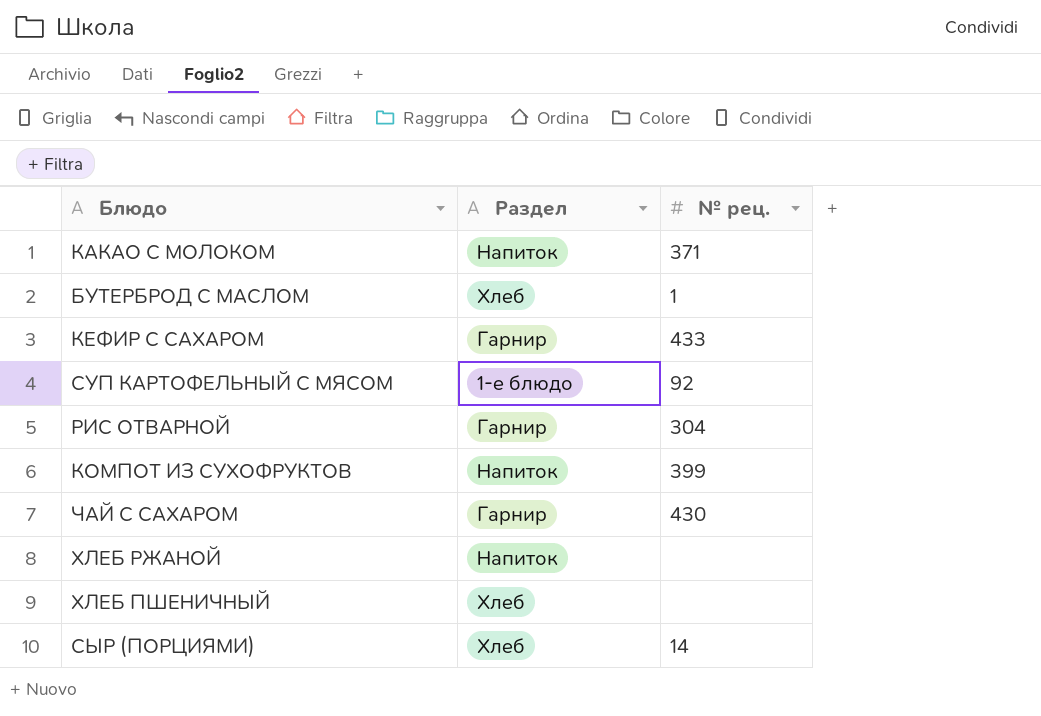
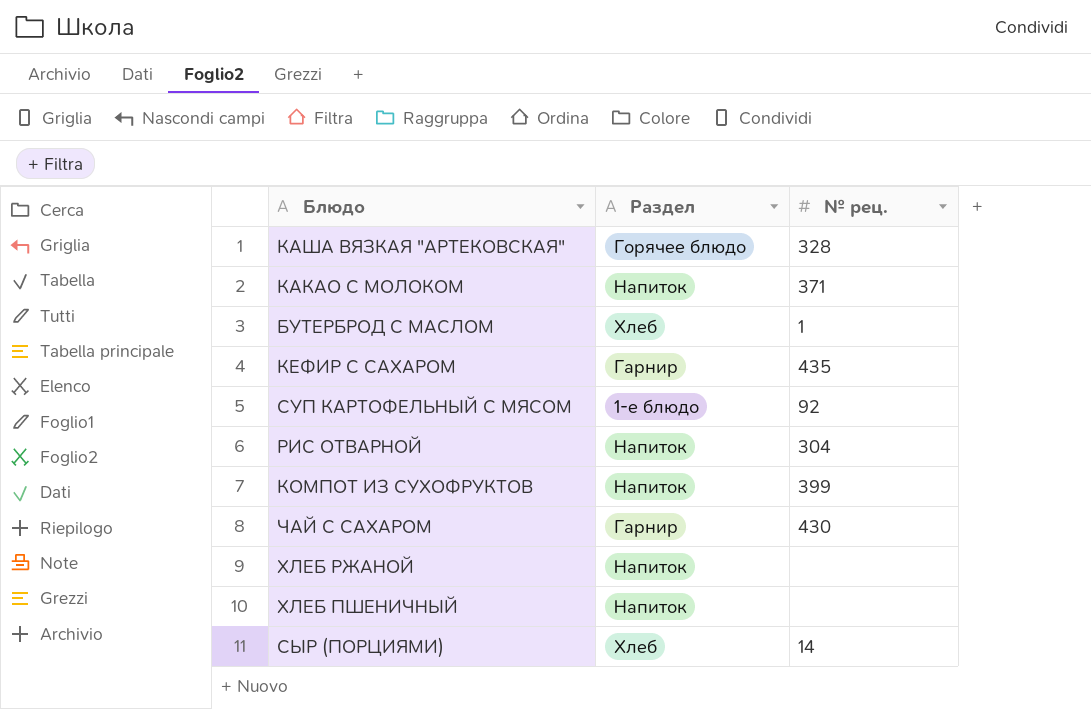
row КАША ВЯЗКАЯ "АРТЕКОВСКАЯ": none -> Горячее блюдо | 328
КЕФИР С САХАРОМ | № рец.: 433 -> 435
РИС ОТВАРНОЙ | Раздел: Гарнир -> Напиток
ХЛЕБ ПШЕНИЧНЫЙ | Раздел: Хлеб -> Напиток

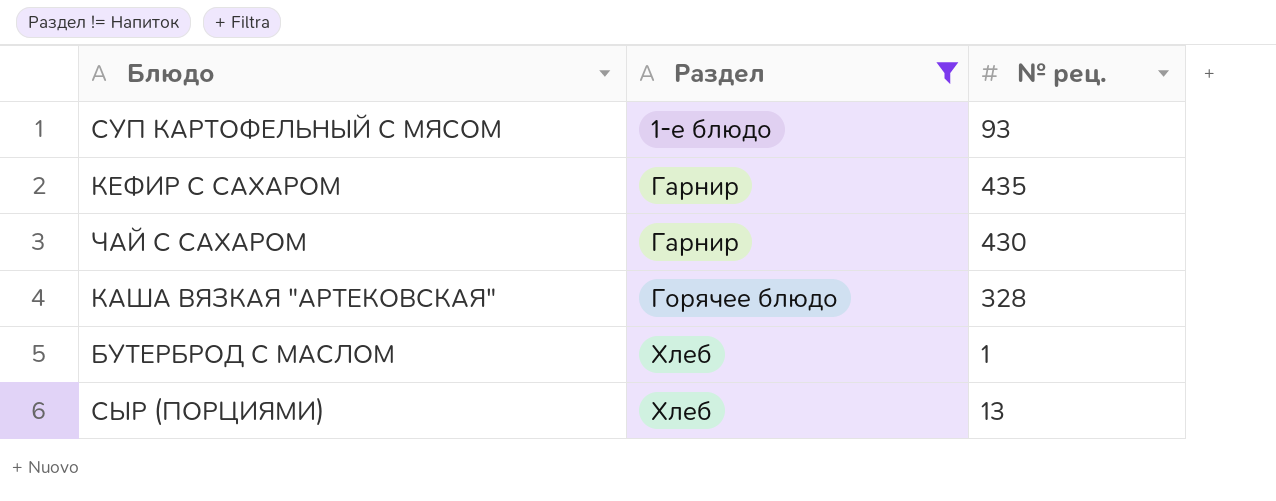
filter: none -> Раздел != Напиток
row order: none -> Раздел ascending
СУП КАРТОФЕЛЬНЫЙ С МЯСОМ | № рец.: 92 -> 93
СЫР (ПОРЦИЯМИ) | № рец.: 14 -> 13

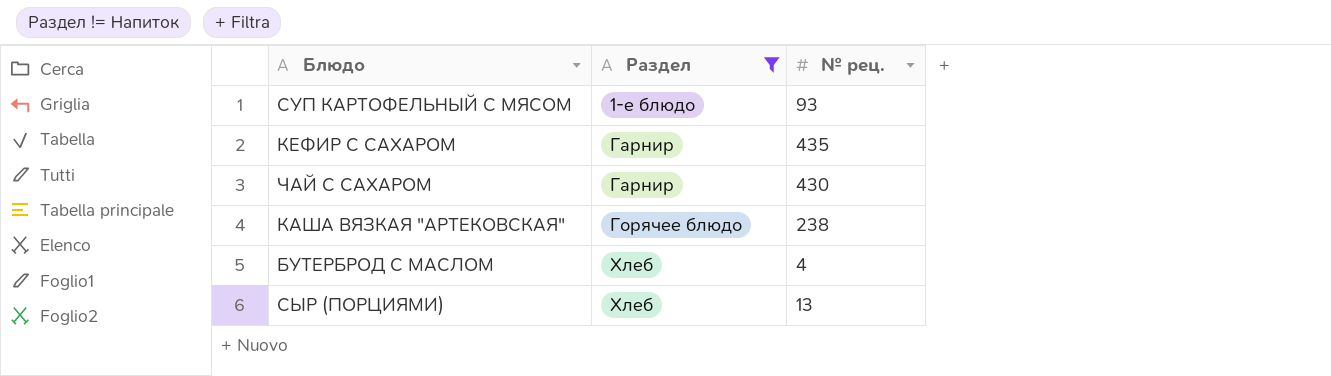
КАША ВЯЗКАЯ "АРТЕКОВСКАЯ" | № рец.: 328 -> 238
БУТЕРБРОД С МАСЛОМ | № рец.: 1 -> 4

